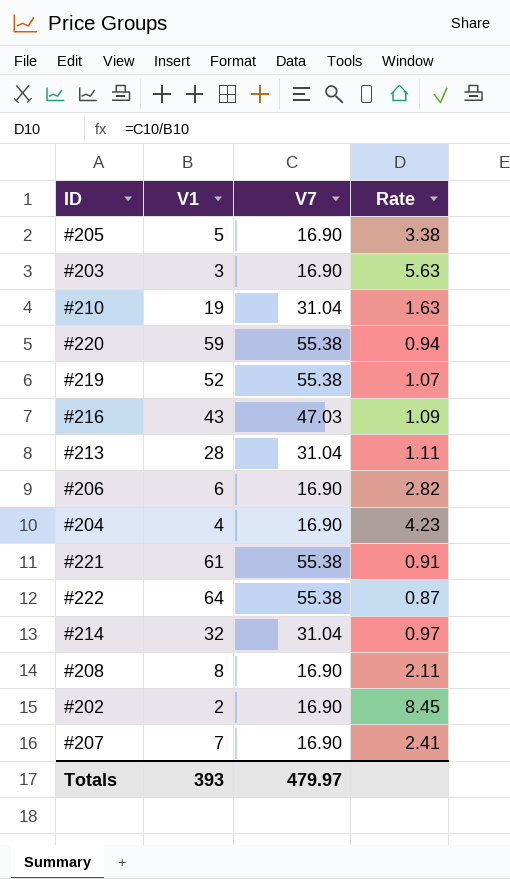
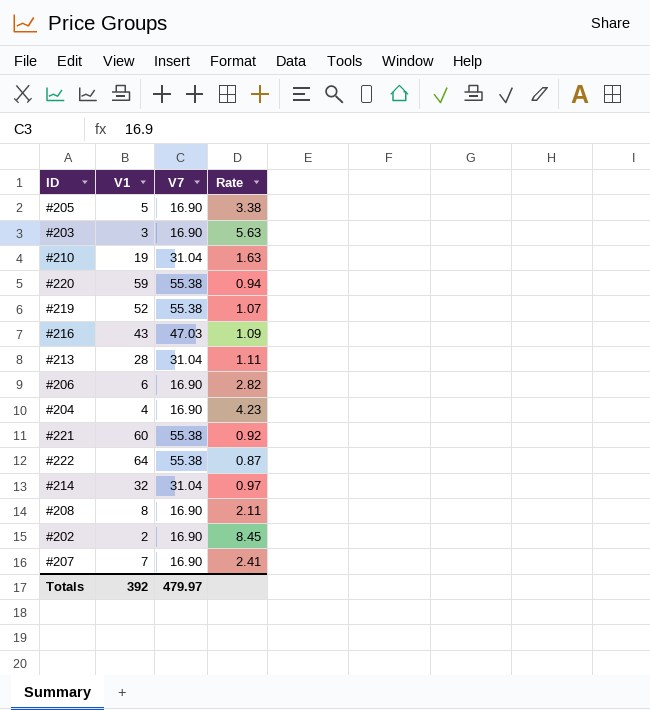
#221 | V1: 61 -> 60
#221 | Rate: 0.91 -> 0.92
Totals | V1: 393 -> 392

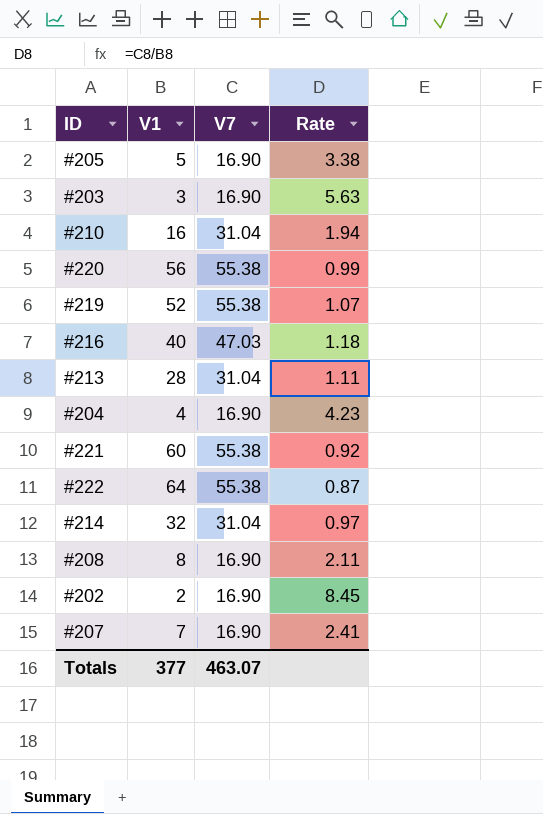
row #206: 6 | 16.90 | 2.82 -> none
#210 | V1: 19 -> 16
#210 | Rate: 1.63 -> 1.94
#220 | V1: 59 -> 56
#220 | Rate: 0.94 -> 0.99
#216 | V1: 43 -> 40
#216 | Rate: 1.09 -> 1.18
Totals | V1: 392 -> 377
Totals | V7: 479.97 -> 463.07

